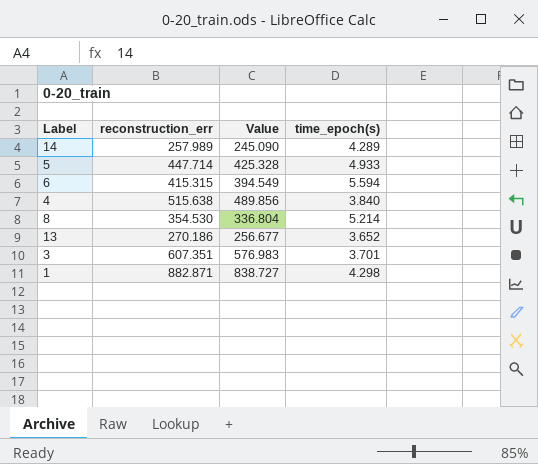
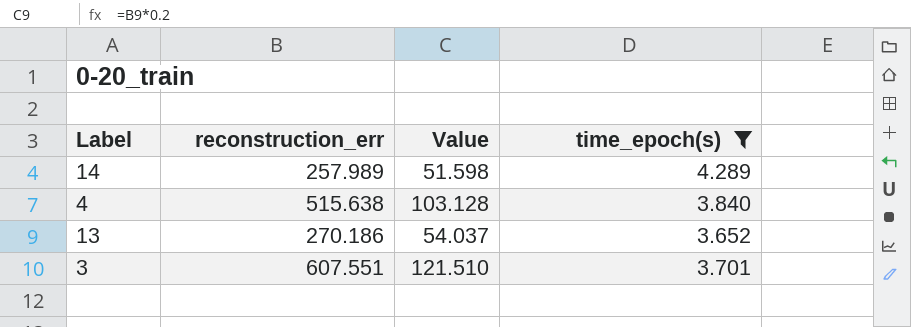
filter: none -> time_epoch(s) <= 4.289
column Value | formula: [reconstruction_err] * 0.95 -> [reconstruction_err] * 0.2
3 | reconstruction_err: 607.351 -> 607.551

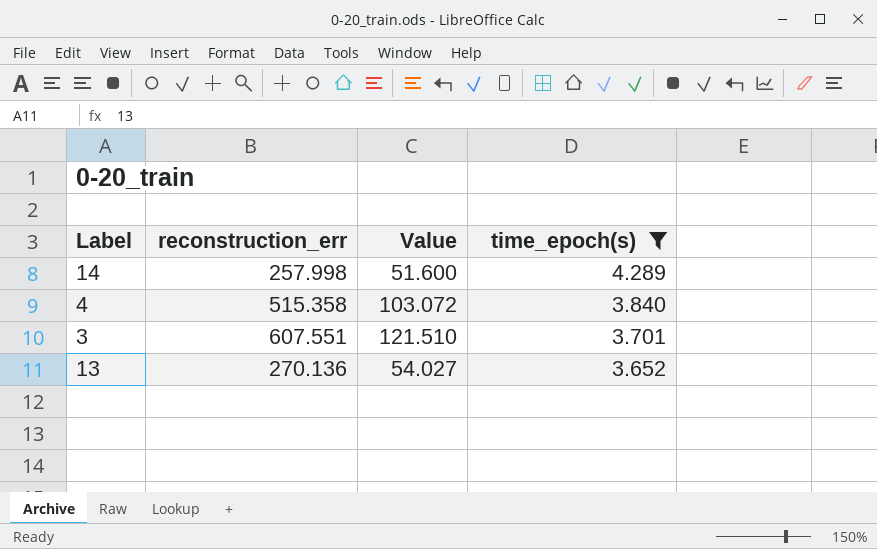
row order: none -> time_epoch(s) descending
14 | reconstruction_err: 257.989 -> 257.998
14 | Value: 51.598 -> 51.600
4 | reconstruction_err: 515.638 -> 515.358
4 | Value: 103.128 -> 103.072
13 | reconstruction_err: 270.186 -> 270.136
13 | Value: 54.037 -> 54.027

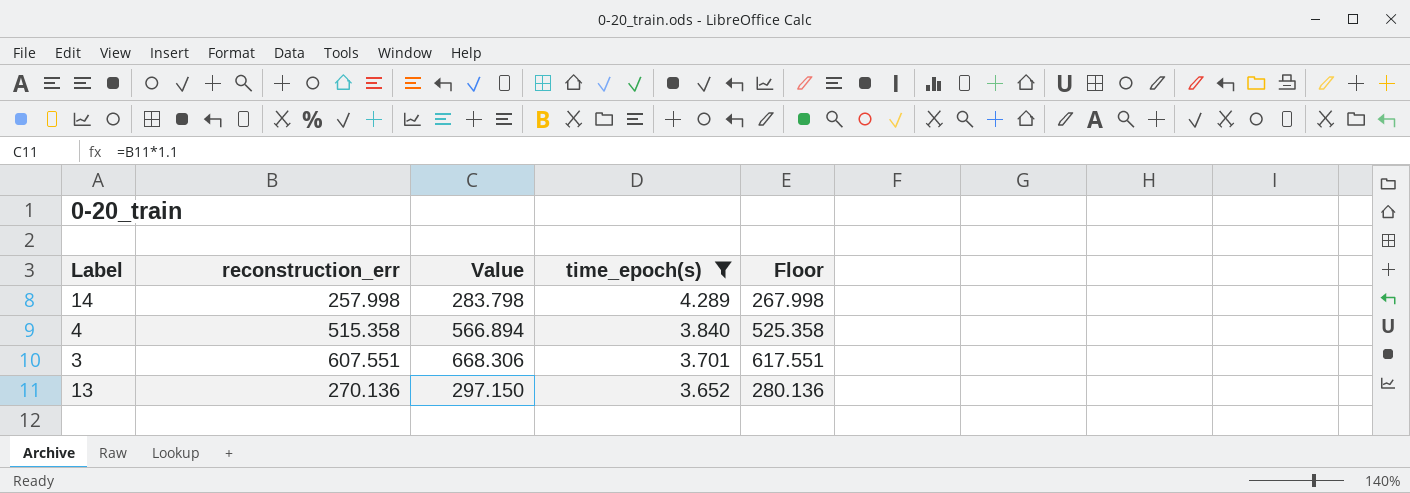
column Value | formula: [reconstruction_err] * 0.2 -> [reconstruction_err] * 1.1
column Floor | formula: none -> [reconstruction_err] + 10

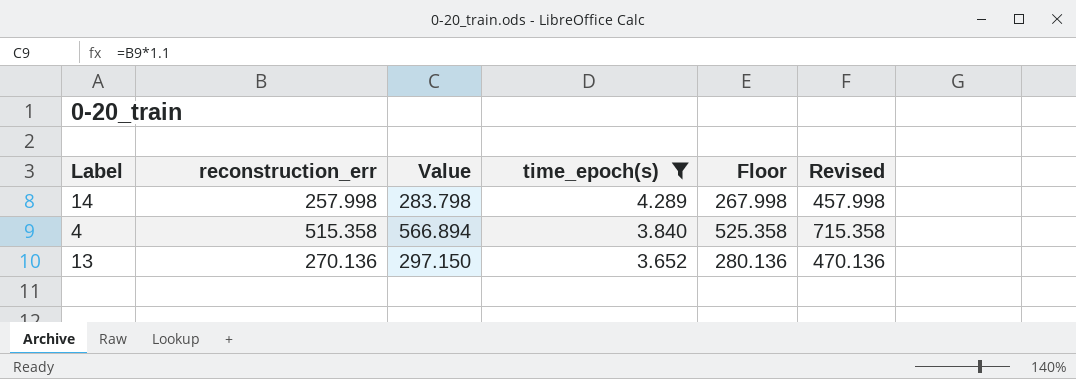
column Revised | formula: none -> [reconstruction_err] + 200
row 3: 607.551 | 668.306 | 3.701 | 617.551 -> none

